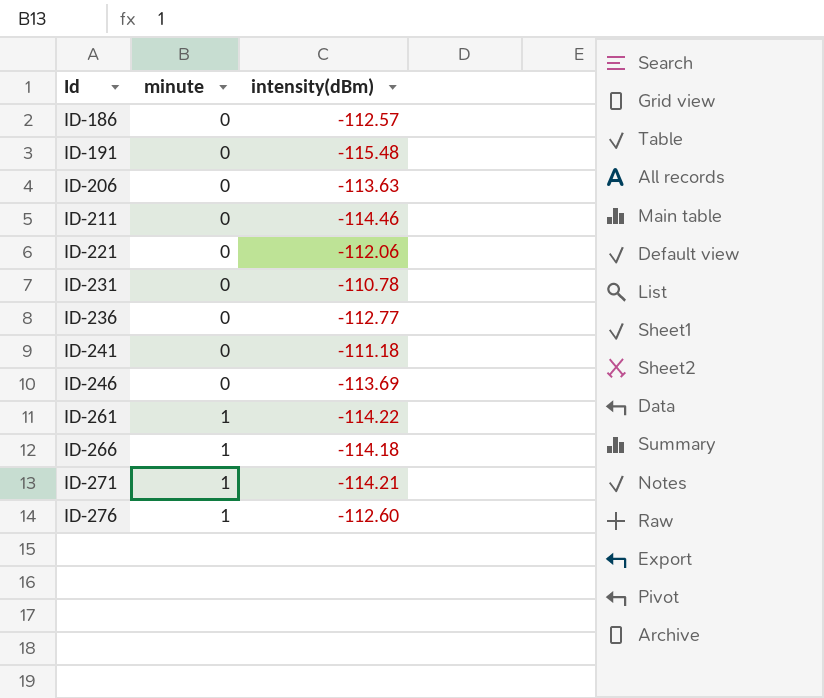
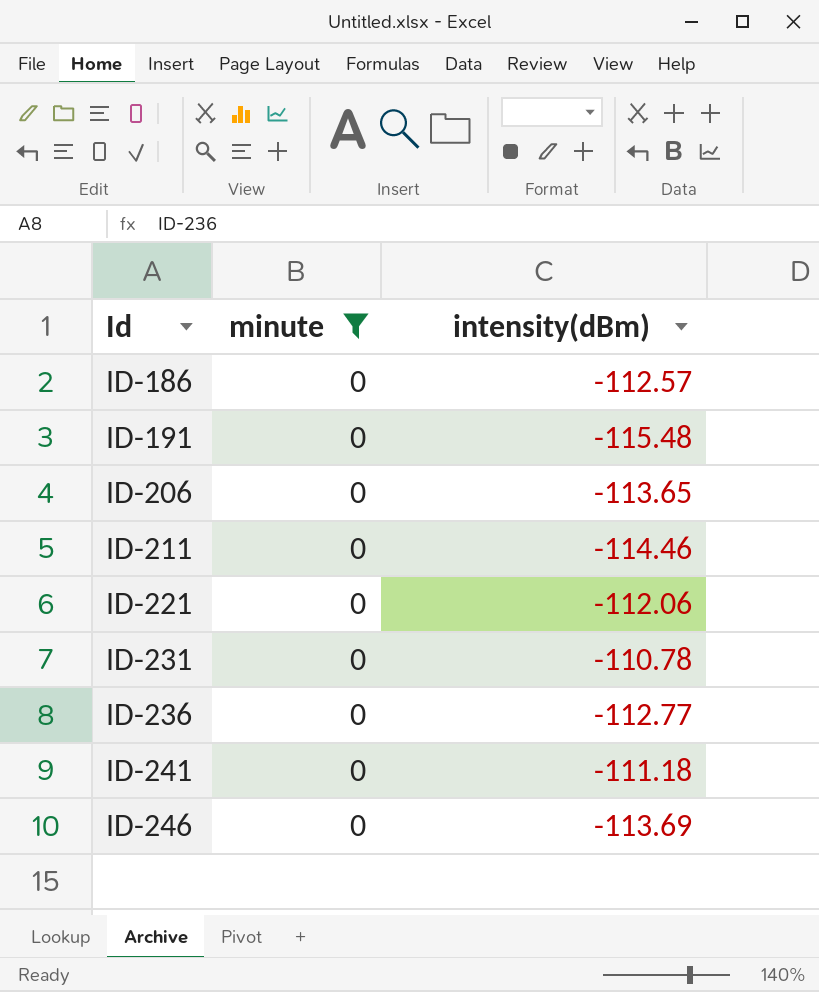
filter: none -> minute = 0
ID-206 | intensity(dBm): -113.63 -> -113.65

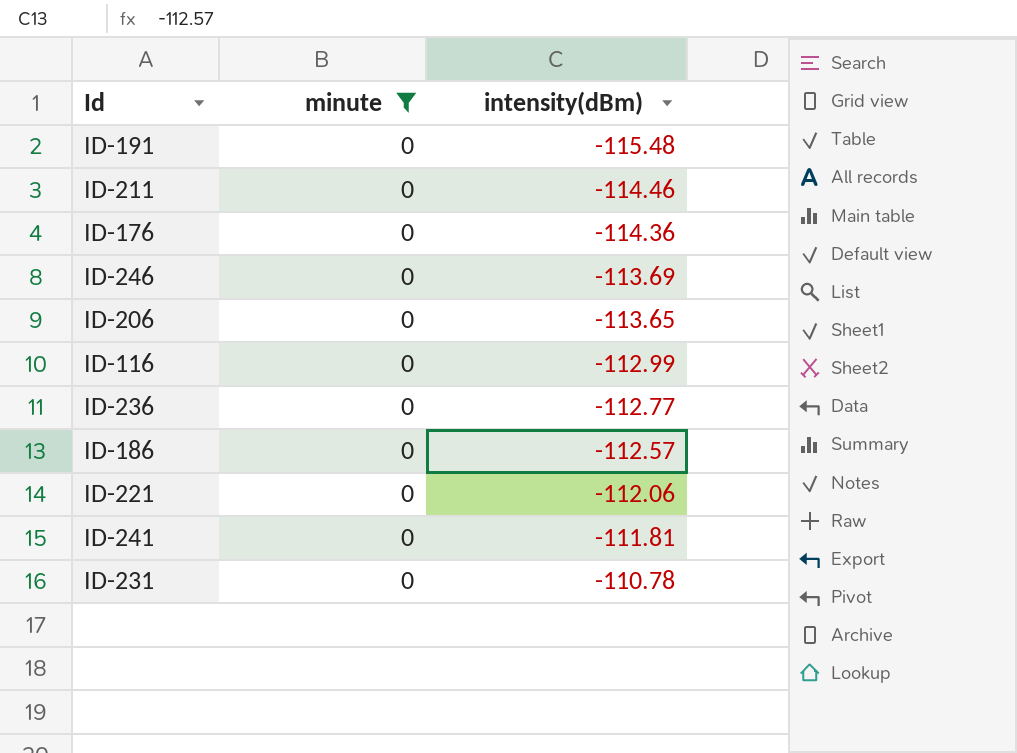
row order: Id ascending -> intensity(dBm) ascending
row ID-176: none -> 0 | -114.36
row ID-116: none -> 0 | -112.99
ID-241 | intensity(dBm): -111.18 -> -111.81

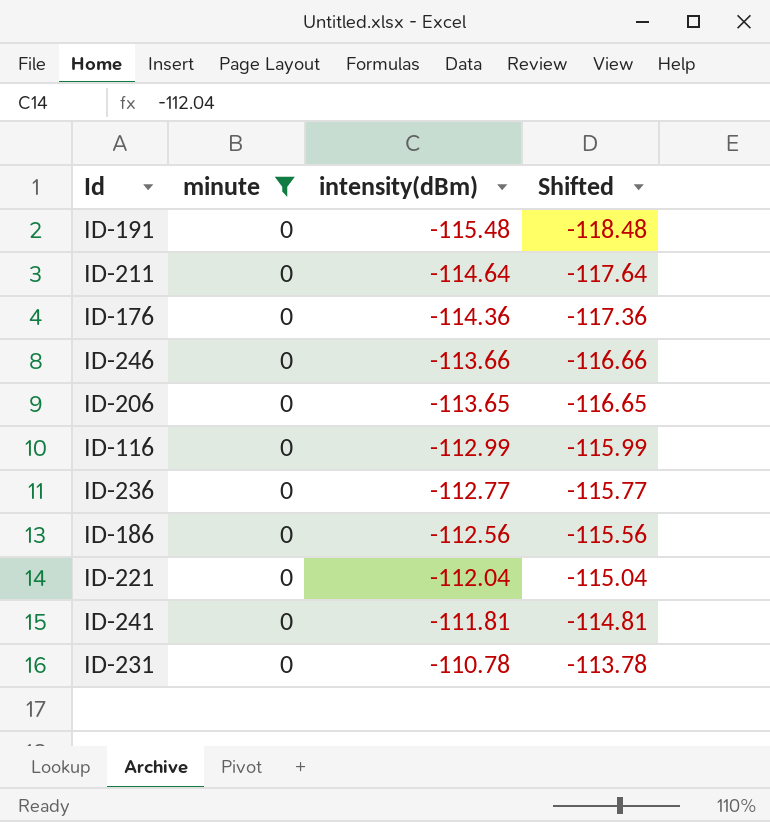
column Shifted | formula: none -> [intensity(dBm)] - 3
ID-211 | intensity(dBm): -114.46 -> -114.64
ID-246 | intensity(dBm): -113.69 -> -113.66
ID-186 | intensity(dBm): -112.57 -> -112.56
ID-221 | intensity(dBm): -112.06 -> -112.04

